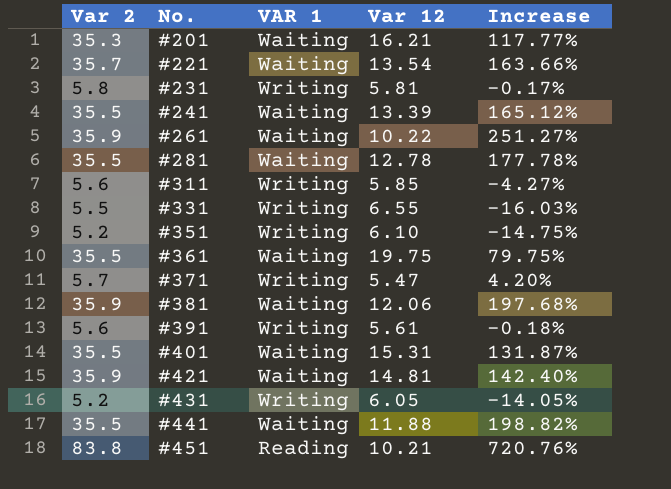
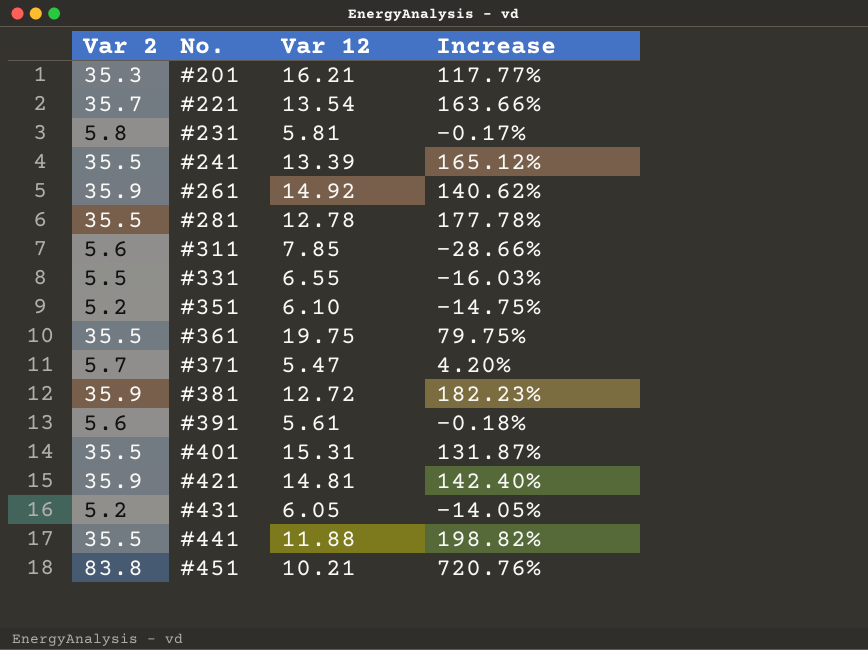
column VAR 1 | position: 3 -> none
#261 | Var 12: 10.22 -> 14.92
#261 | Increase: 251.27% -> 140.62%
#311 | Var 12: 5.85 -> 7.85
#311 | Increase: -4.27% -> -28.66%
#381 | Var 12: 12.06 -> 12.72
#381 | Increase: 197.68% -> 182.23%

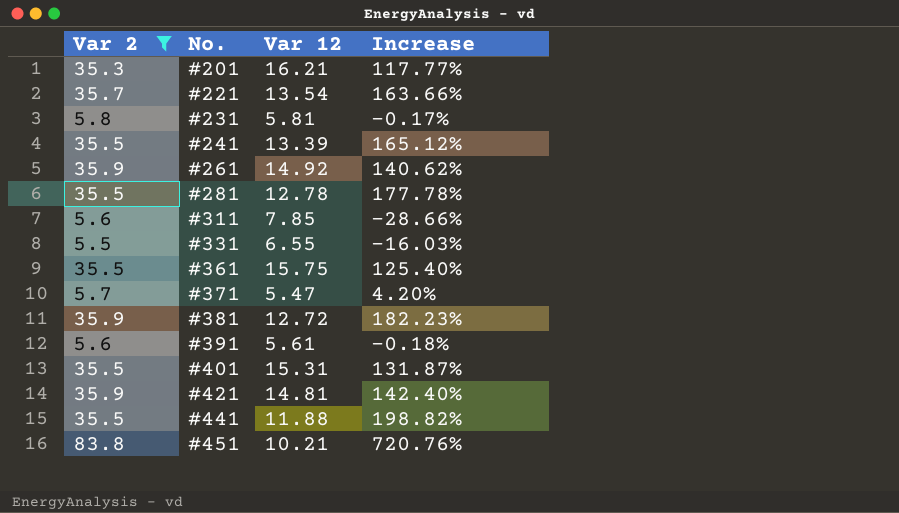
filter: none -> Var 2 != 5.2
#361 | Var 12: 19.75 -> 15.75
#361 | Increase: 79.75% -> 125.40%

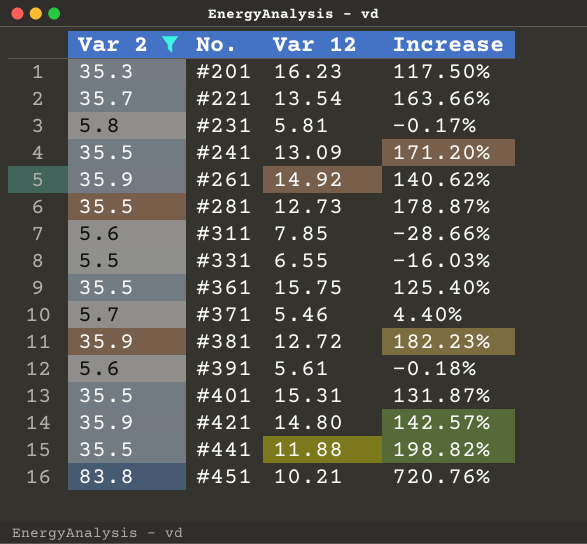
#201 | Var 12: 16.21 -> 16.23
#201 | Increase: 117.77% -> 117.50%
#241 | Var 12: 13.39 -> 13.09
#241 | Increase: 165.12% -> 171.20%
#281 | Var 12: 12.78 -> 12.73
#281 | Increase: 177.78% -> 178.87%
#371 | Var 12: 5.47 -> 5.46
#371 | Increase: 4.20% -> 4.40%
#421 | Var 12: 14.81 -> 14.80
#421 | Increase: 142.40% -> 142.57%

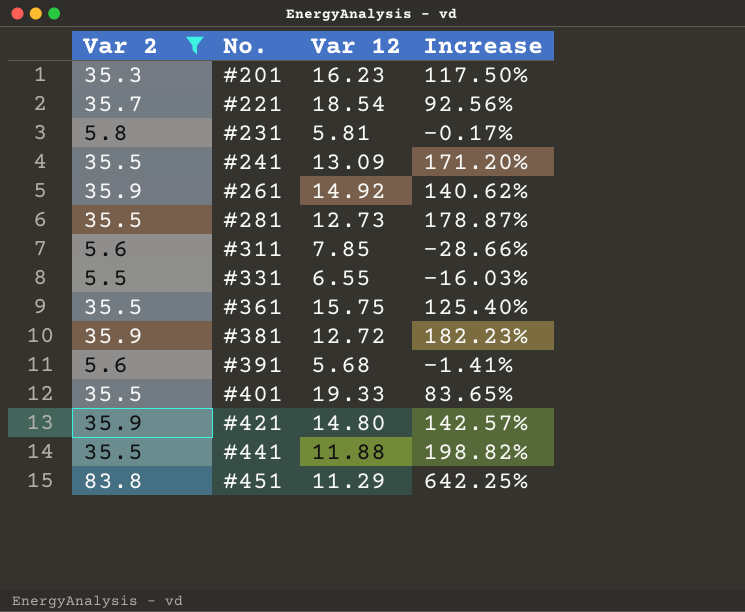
row #371: 5.7 | 5.46 | 4.40% -> none
#221 | Var 12: 13.54 -> 18.54
#221 | Increase: 163.66% -> 92.56%
#391 | Var 12: 5.61 -> 5.68
#391 | Increase: -0.18% -> -1.41%
#401 | Var 12: 15.31 -> 19.33
#401 | Increase: 131.87% -> 83.65%
#451 | Var 12: 10.21 -> 11.29
#451 | Increase: 720.76% -> 642.25%

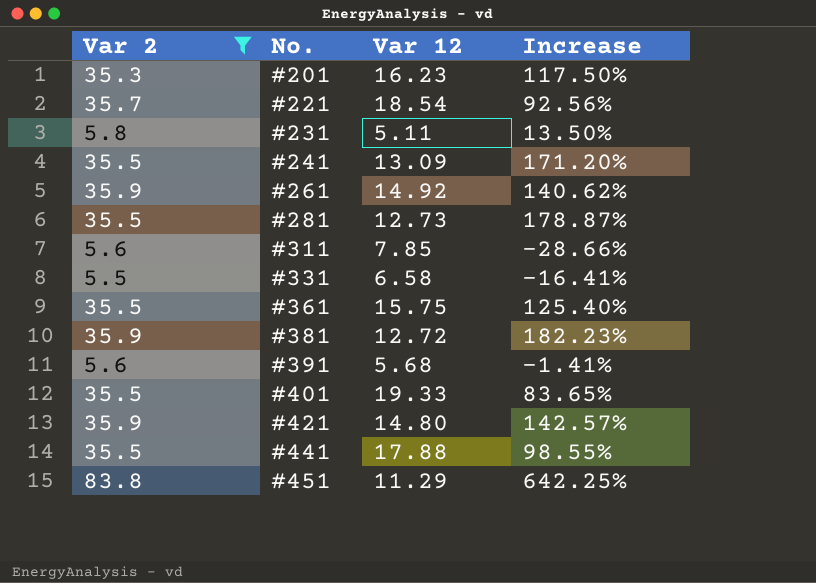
#231 | Var 12: 5.81 -> 5.11
#231 | Increase: -0.17% -> 13.50%
#331 | Var 12: 6.55 -> 6.58
#331 | Increase: -16.03% -> -16.41%
#441 | Var 12: 11.88 -> 17.88
#441 | Increase: 198.82% -> 98.55%

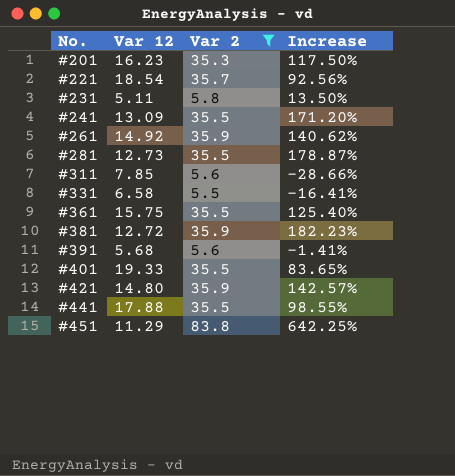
column Var 2 | position: 1 -> 3

